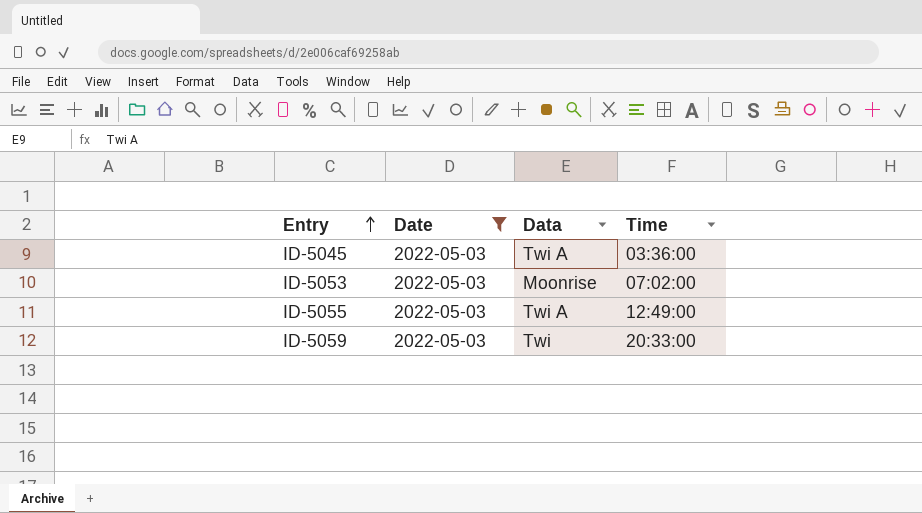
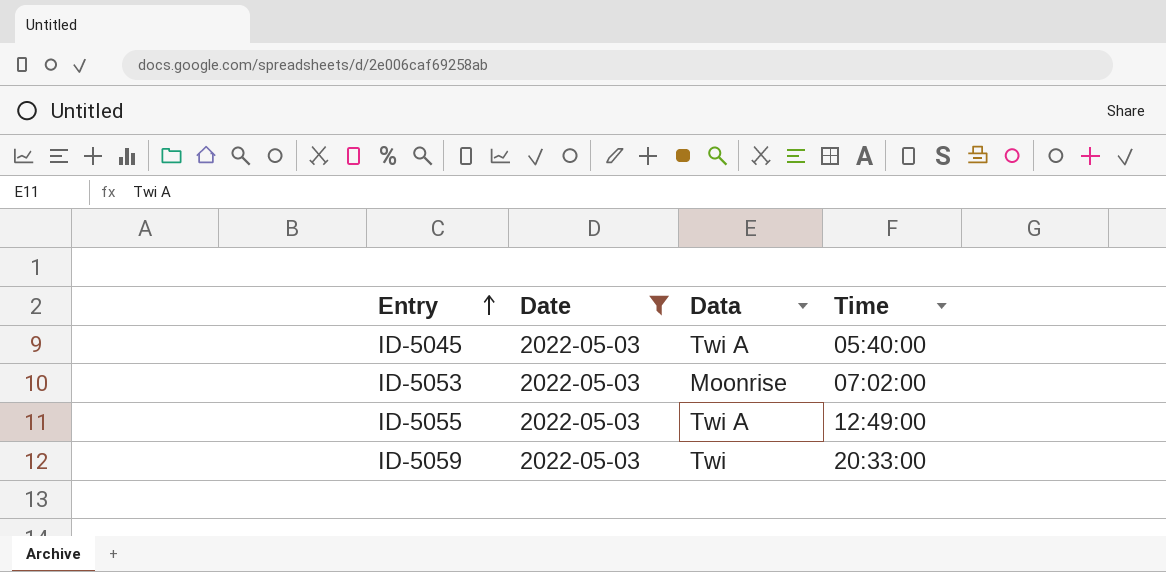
ID-5045 | Time: 03:36:00 -> 05:40:00

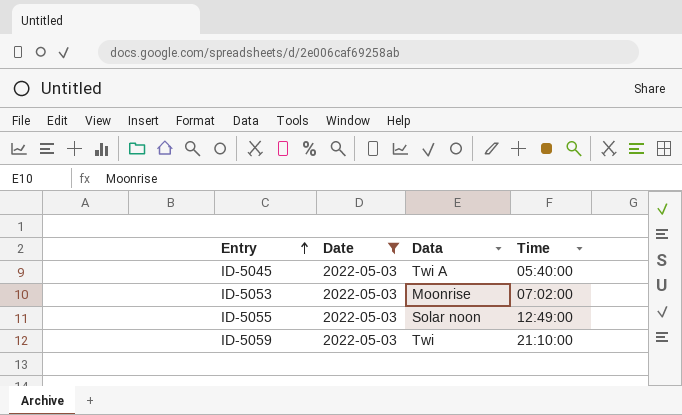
ID-5055 | Data: Twi A -> Solar noon
ID-5059 | Time: 20:33:00 -> 21:10:00

